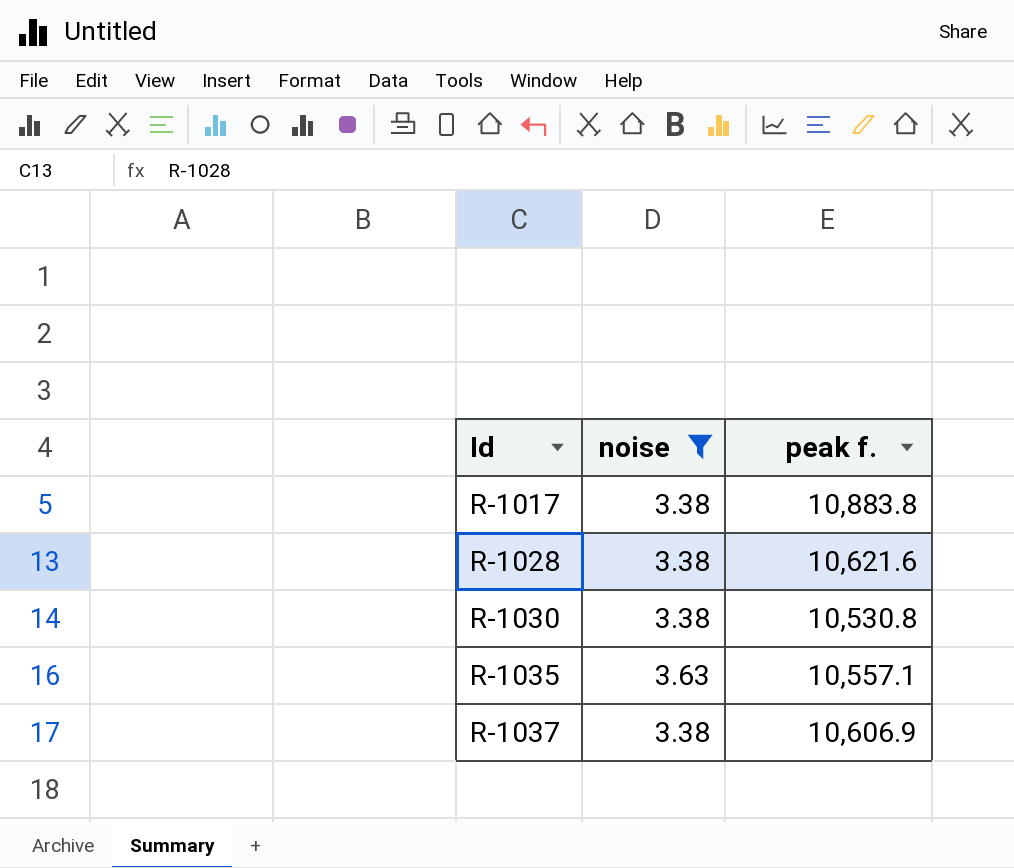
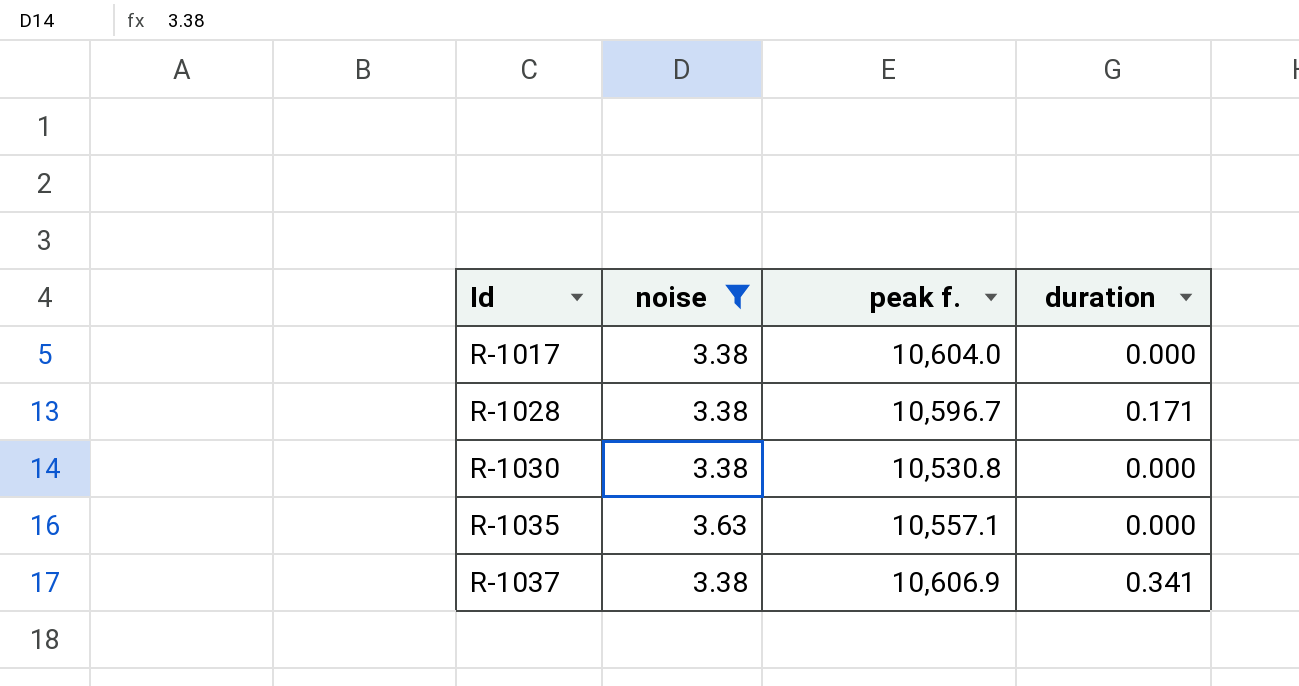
column duration | position: none -> 4
R-1017 | peak f.: 10,883.8 -> 10,604.0
R-1028 | peak f.: 10,621.6 -> 10,596.7

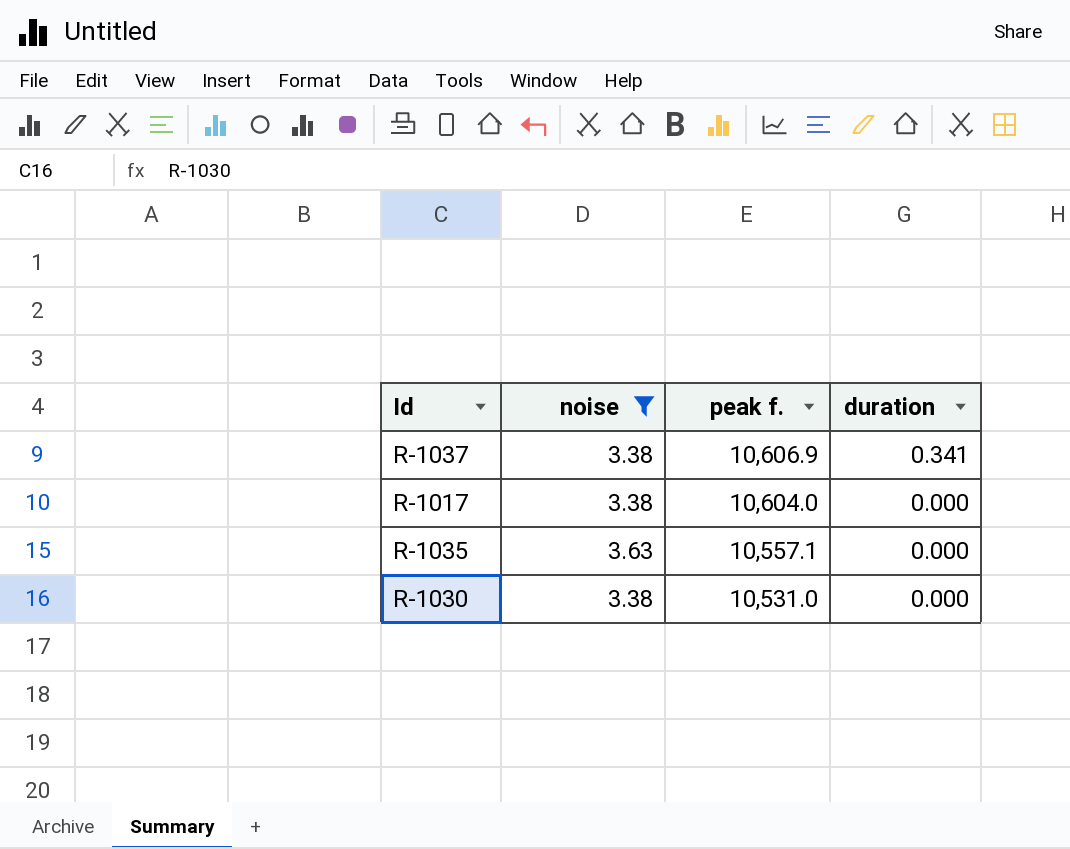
row order: Id ascending -> peak f. descending
row R-1028: 3.38 | 10,596.7 | 0.171 -> none
R-1030 | peak f.: 10,530.8 -> 10,531.0

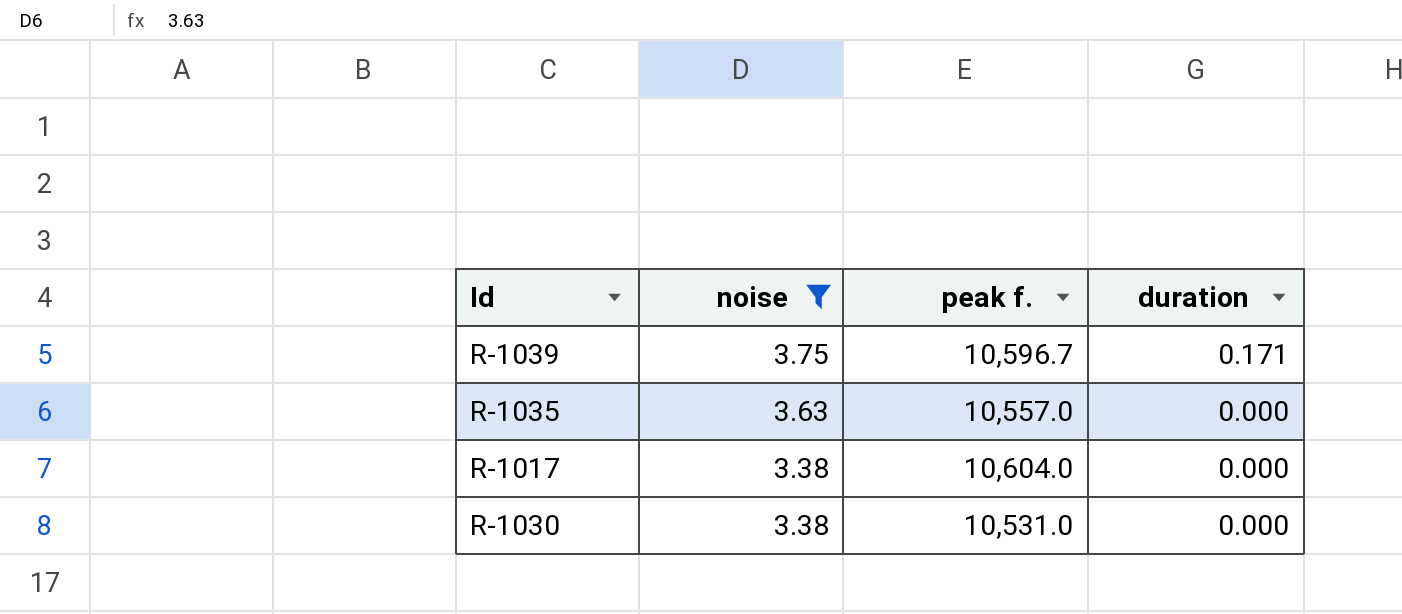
row order: peak f. descending -> noise descending
row R-1037: 3.38 | 10,606.9 | 0.341 -> none
row R-1039: none -> 3.75 | 10,596.7 | 0.171
R-1035 | peak f.: 10,557.1 -> 10,557.0

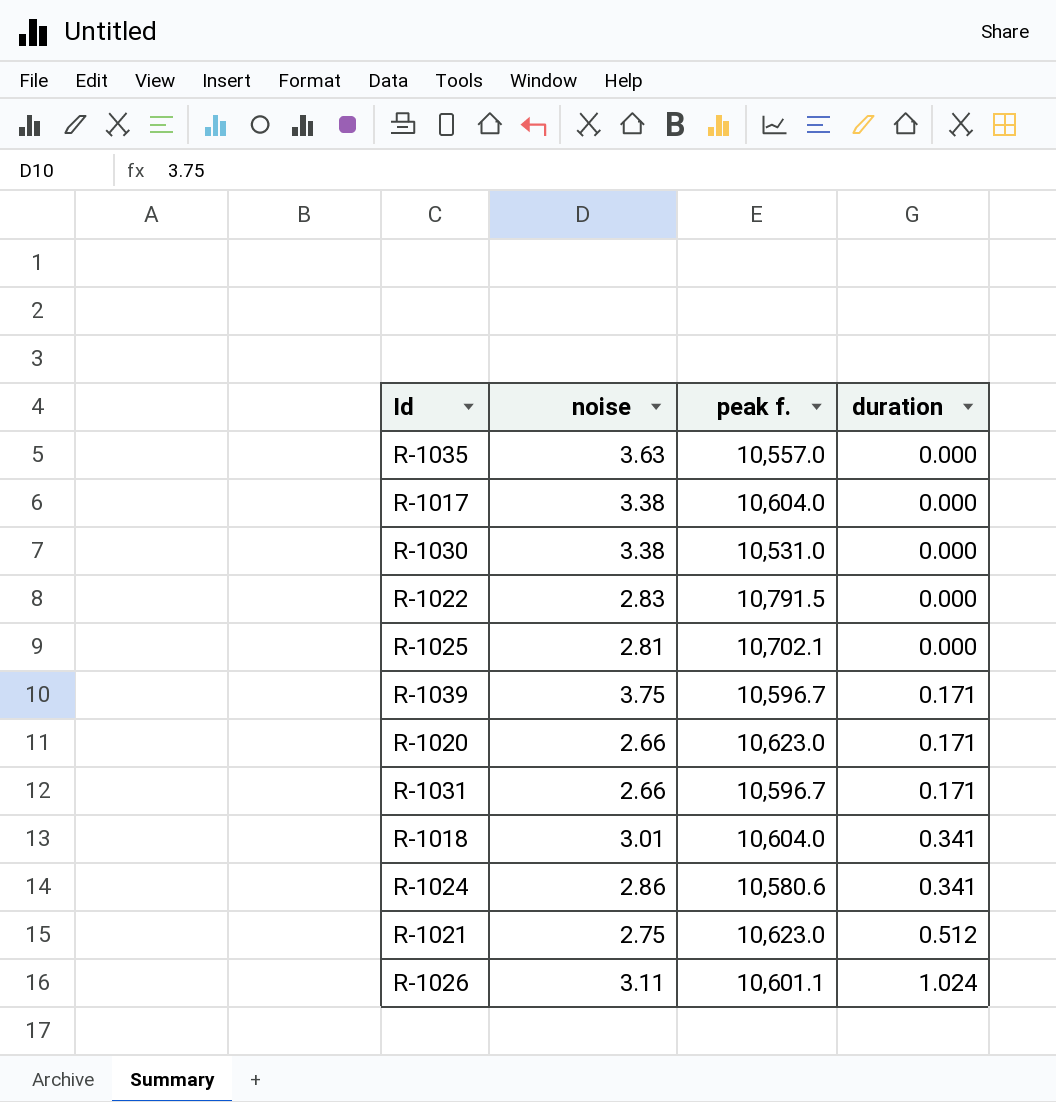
filter: noise >= 3.38 -> none
row order: noise descending -> duration ascending

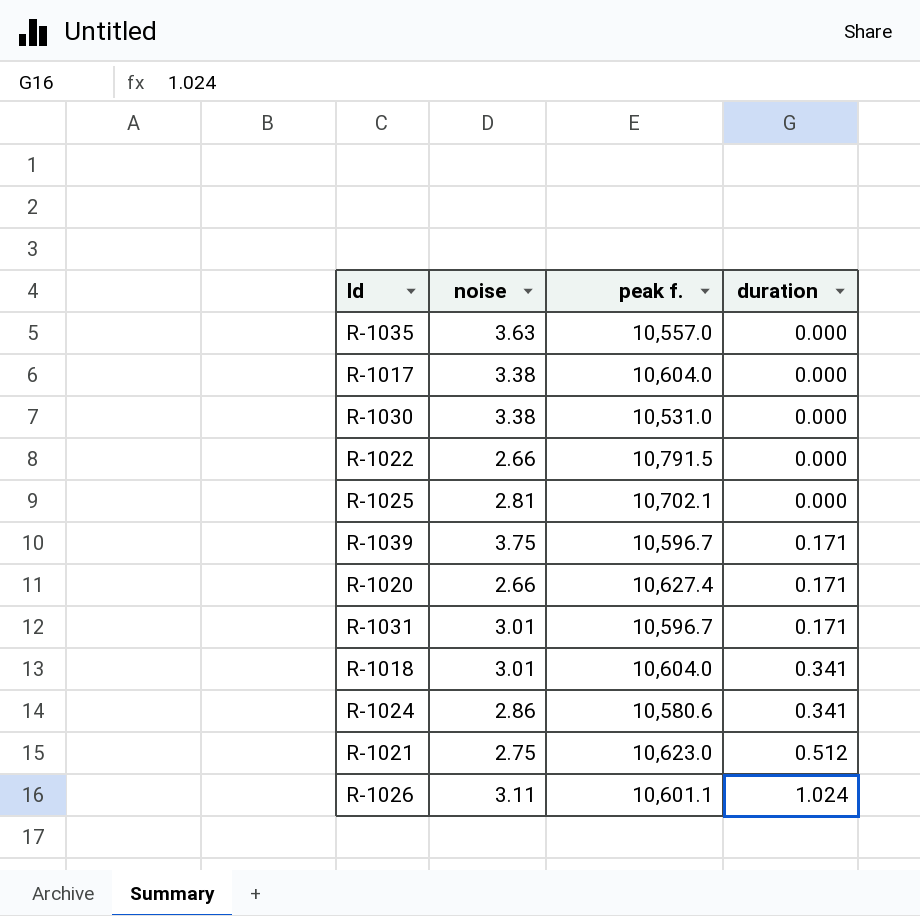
R-1022 | noise: 2.83 -> 2.66
R-1020 | peak f.: 10,623.0 -> 10,627.4
R-1031 | noise: 2.66 -> 3.01

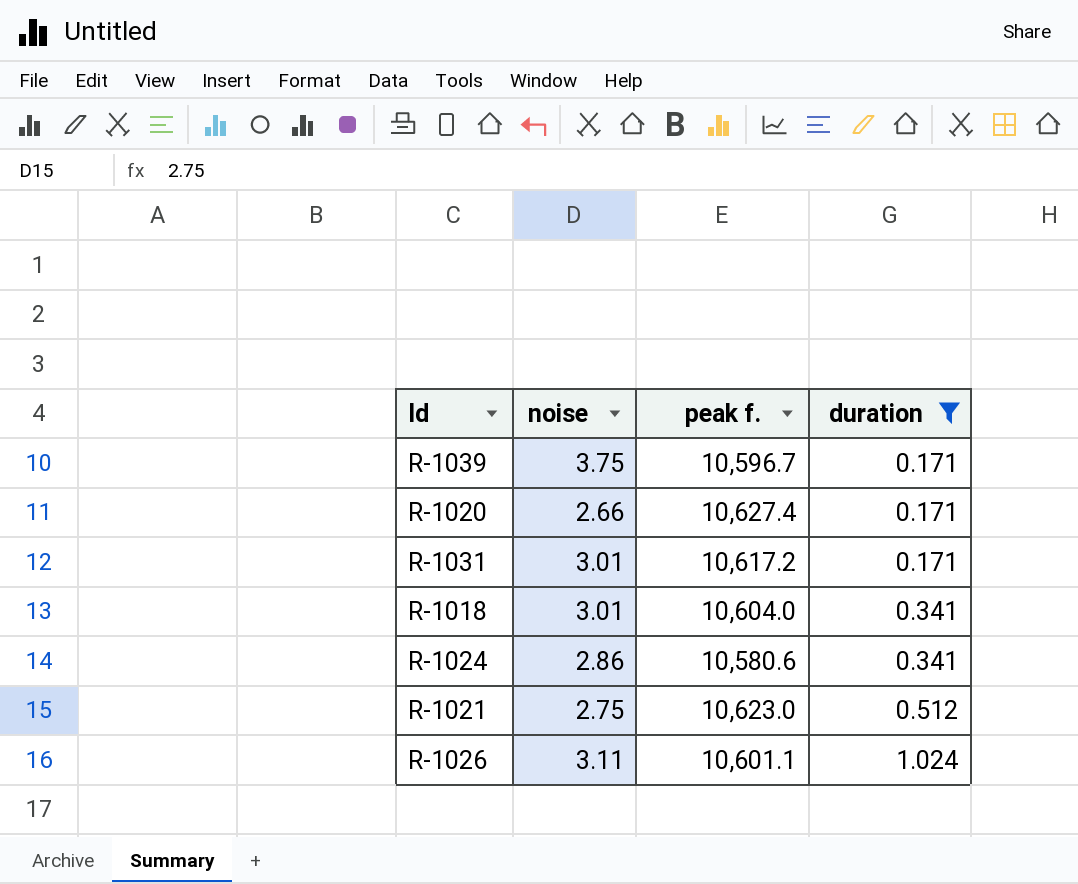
filter: none -> duration != 0.000
R-1031 | peak f.: 10,596.7 -> 10,617.2

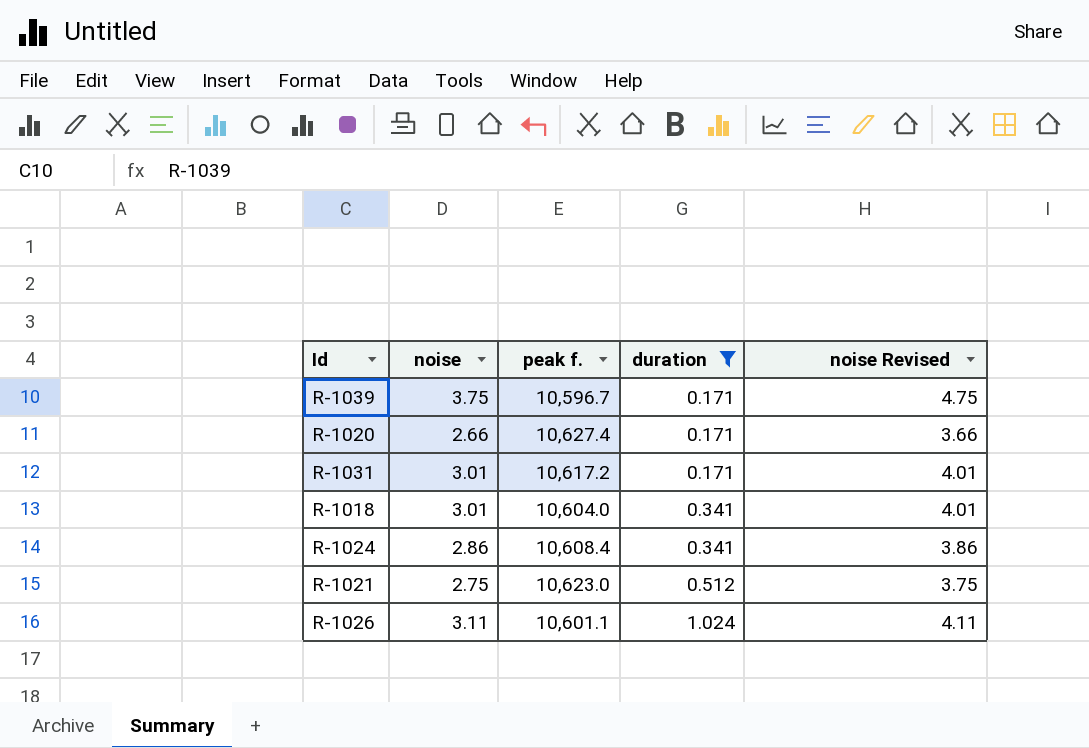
column noise Revised | formula: none -> [noise] + 1
R-1024 | peak f.: 10,580.6 -> 10,608.4

